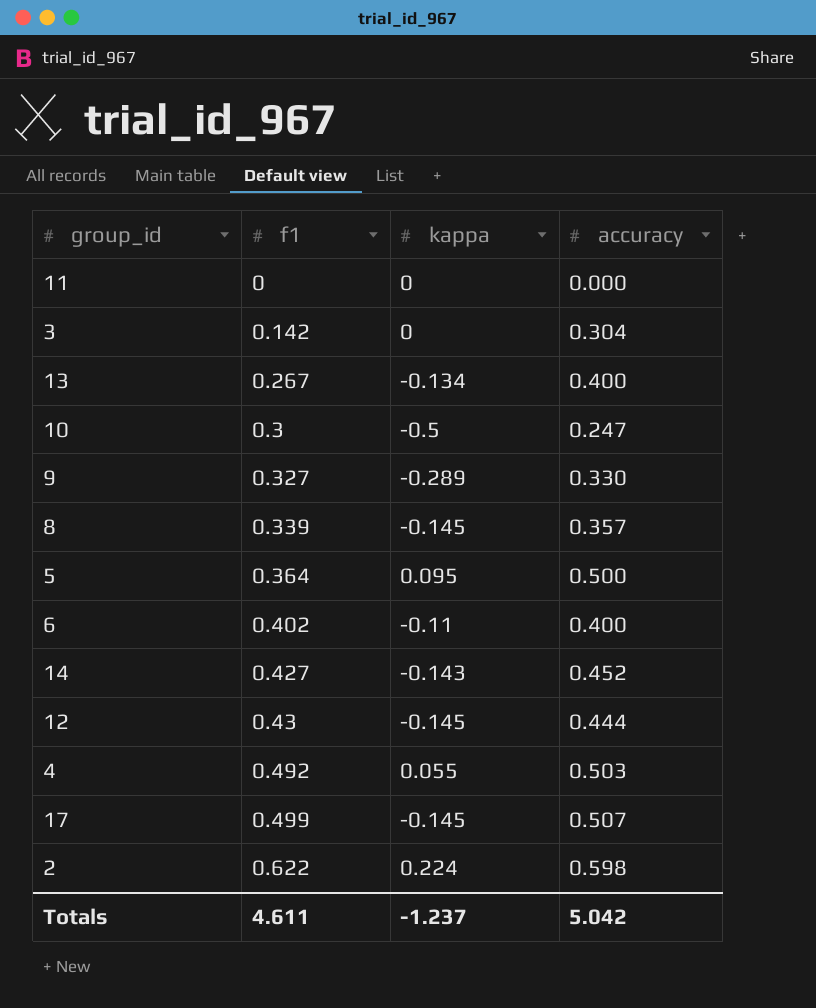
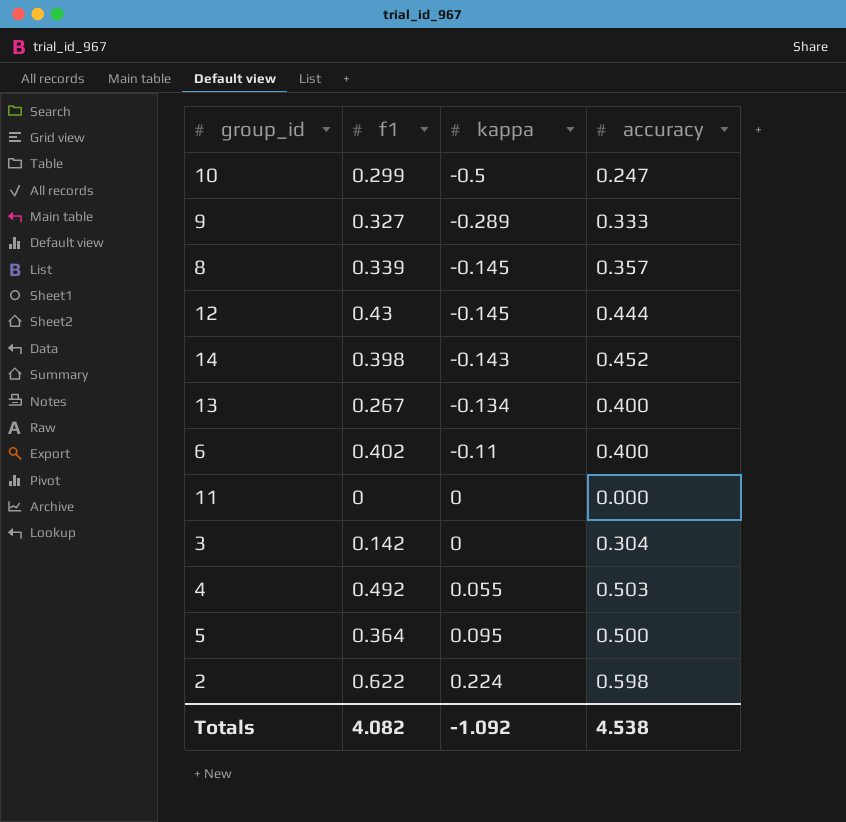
row order: f1 ascending -> kappa ascending
row 17: 0.499 | -0.145 | 0.507 -> none
10 | f1: 0.3 -> 0.299
9 | accuracy: 0.330 -> 0.333
14 | f1: 0.427 -> 0.398
Totals | f1: 4.611 -> 4.082
Totals | kappa: -1.237 -> -1.092
Totals | accuracy: 5.042 -> 4.538

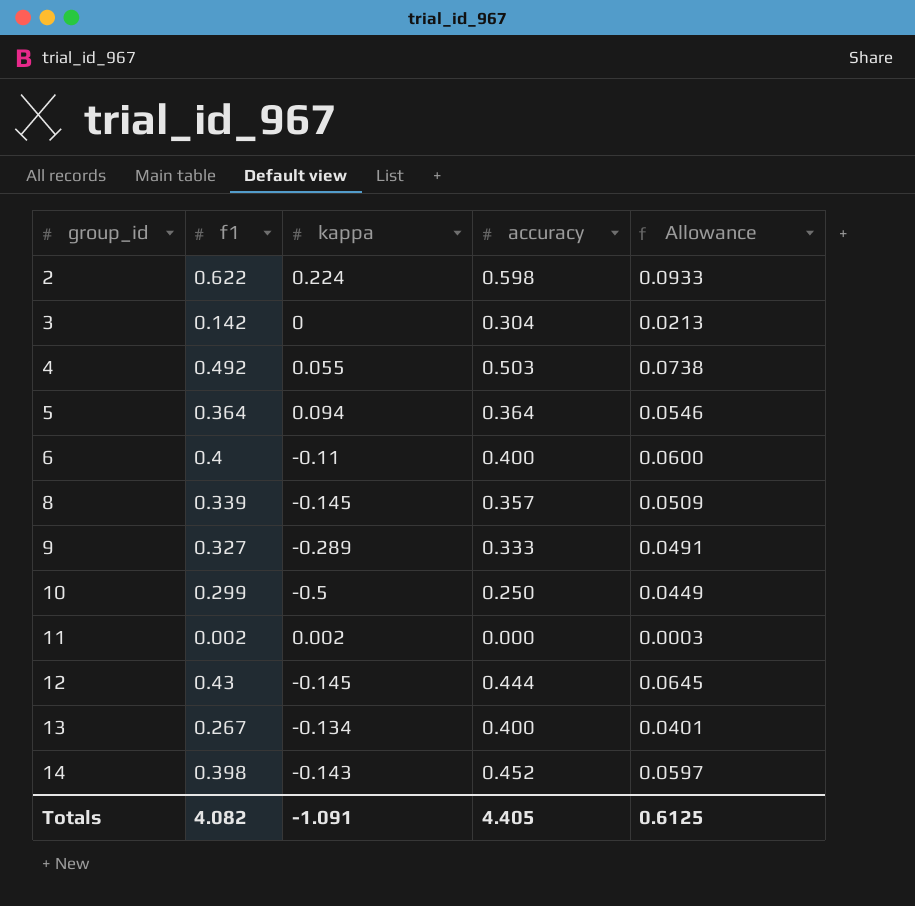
row order: kappa ascending -> group_id ascending
column Allowance | formula: none -> [f1] * 0.15
5 | kappa: 0.095 -> 0.094
5 | accuracy: 0.500 -> 0.364
6 | f1: 0.402 -> 0.4
10 | accuracy: 0.247 -> 0.250
11 | f1: 0 -> 0.002
11 | kappa: 0 -> 0.002
Totals | kappa: -1.092 -> -1.091
Totals | accuracy: 4.538 -> 4.405

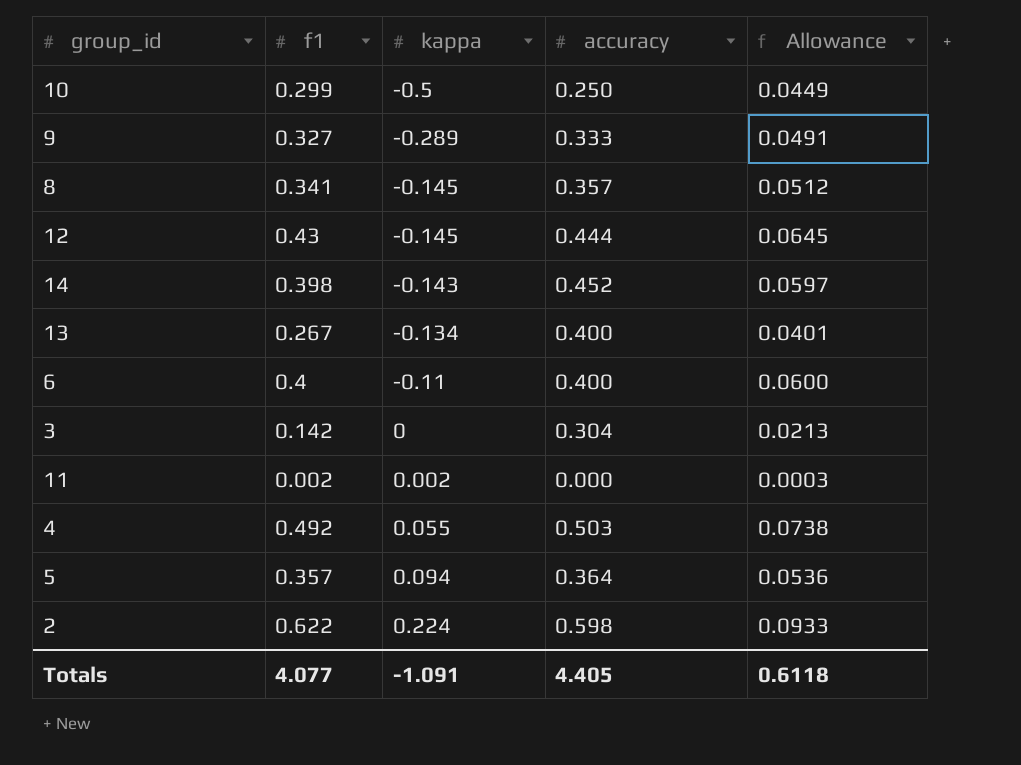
row order: group_id ascending -> kappa ascending
8 | f1: 0.339 -> 0.341
8 | Allowance: 0.0509 -> 0.0512
5 | f1: 0.364 -> 0.357
5 | Allowance: 0.0546 -> 0.0536
Totals | f1: 4.082 -> 4.077
Totals | Allowance: 0.6125 -> 0.6118

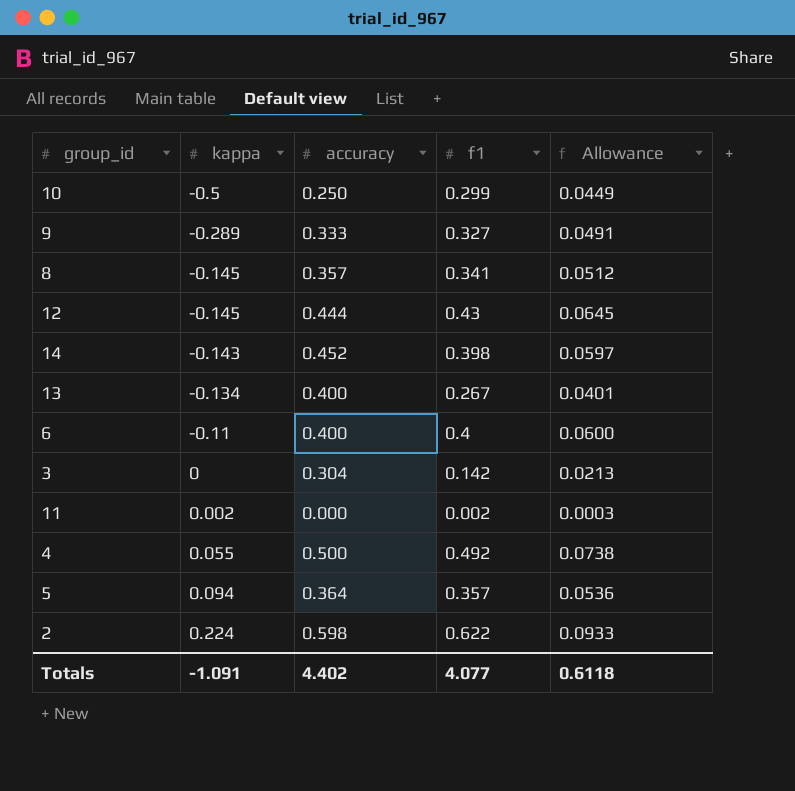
column f1 | position: 2 -> 4
4 | accuracy: 0.503 -> 0.500
Totals | accuracy: 4.405 -> 4.402

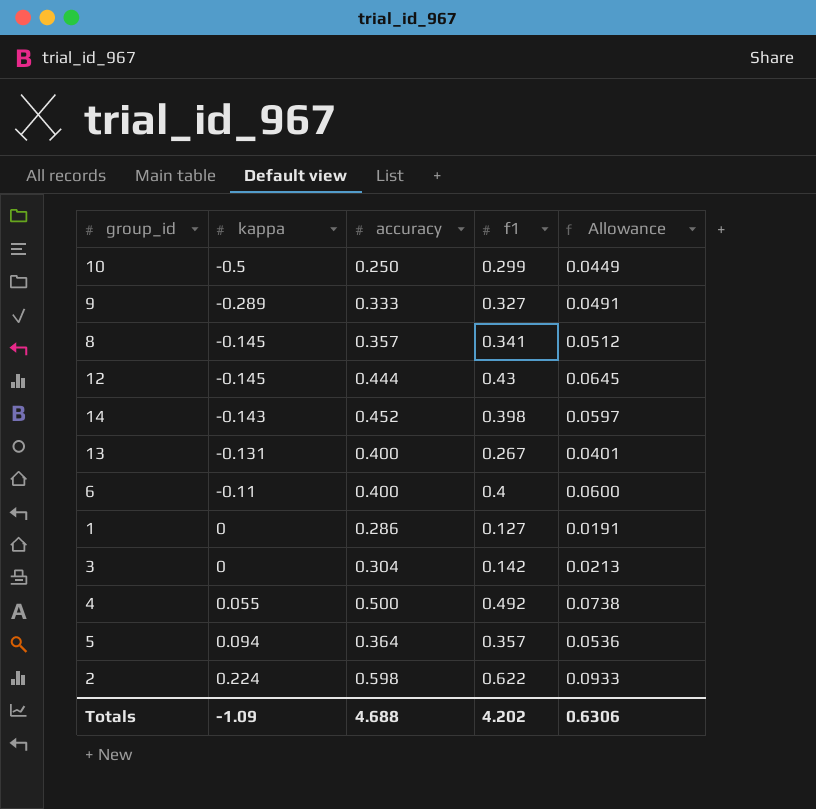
row 11: 0.002 | 0.000 | 0.002 | 0.0003 -> none
13 | kappa: -0.134 -> -0.131
row 1: none -> 0 | 0.286 | 0.127 | 0.0191
Totals | kappa: -1.091 -> -1.09
Totals | accuracy: 4.402 -> 4.688
Totals | f1: 4.077 -> 4.202
Totals | Allowance: 0.6118 -> 0.6306

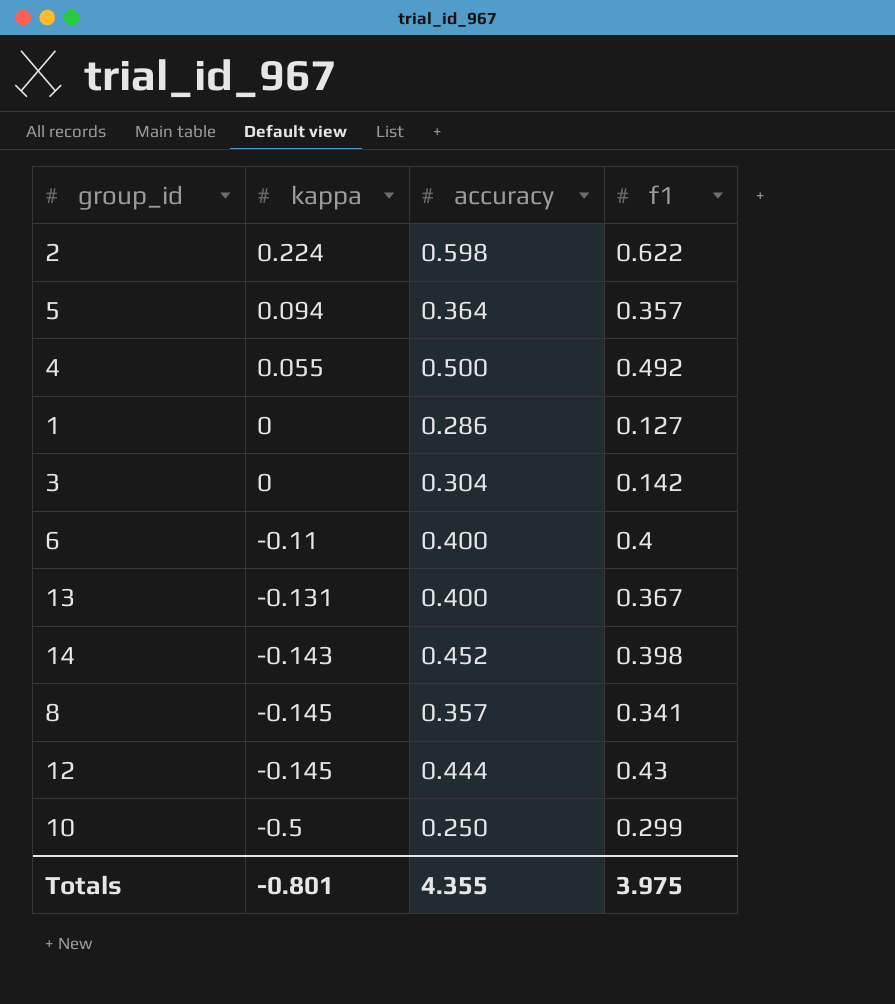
row order: kappa ascending -> kappa descending
column Allowance | formula: [f1] * 0.15 -> none
row 9: -0.289 | 0.333 | 0.327 | 0.0491 -> none
13 | f1: 0.267 -> 0.367
Totals | kappa: -1.09 -> -0.801
Totals | accuracy: 4.688 -> 4.355
Totals | f1: 4.202 -> 3.975

